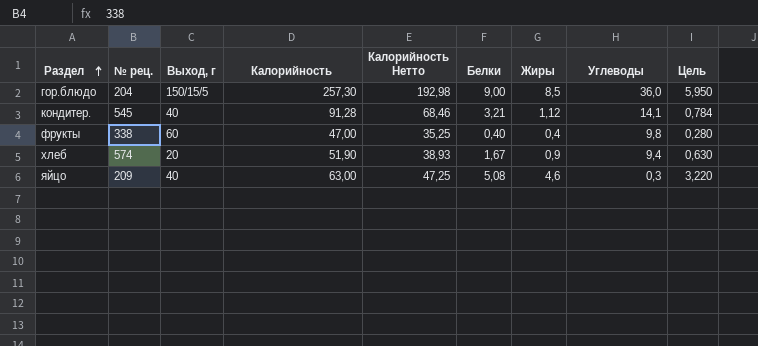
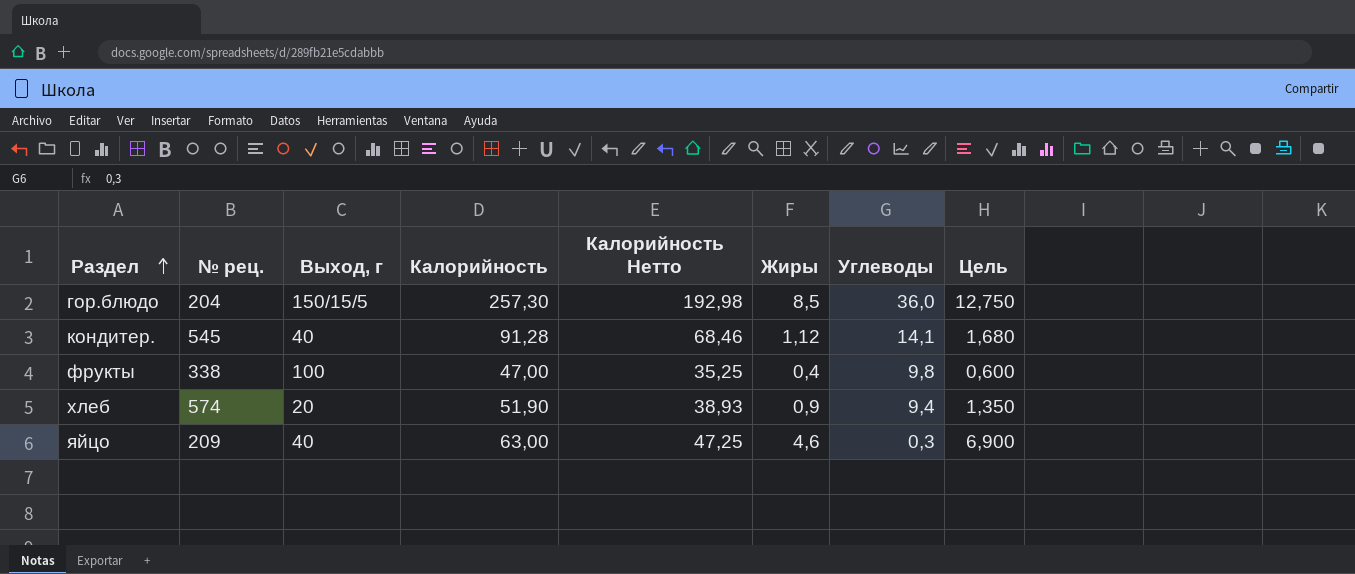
column Белки | position: 6 -> none
column Цель | formula: [Жиры] * 0,7 -> [Жиры] * 1,5
фрукты | Выход, г: 60 -> 100

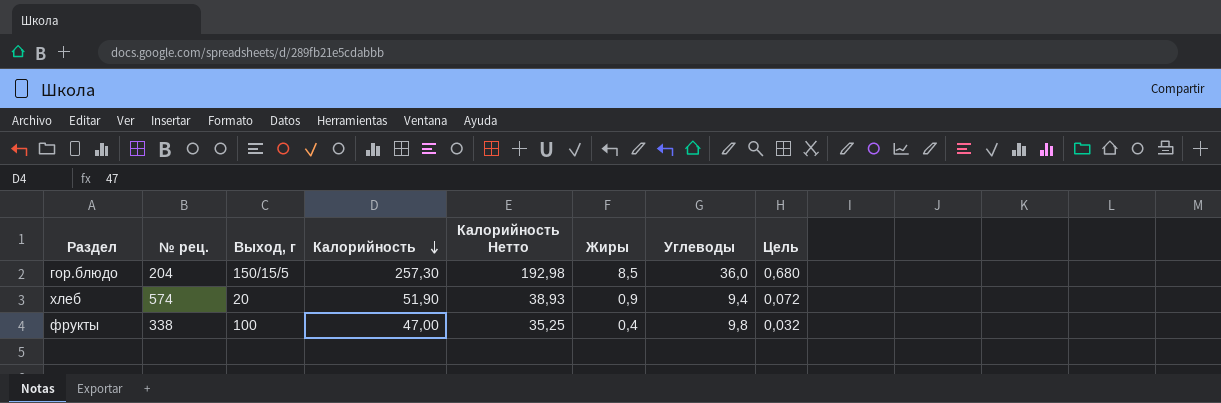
row order: Раздел ascending -> Калорийность descending
column Цель | formula: [Жиры] * 1,5 -> [Жиры] * 0,08
row кондитер.: 545 | 40 | 91,28 | 68,46 | 1,12 | 14,1 | 1,680 -> none
row яйцо: 209 | 40 | 63,00 | 47,25 | 4,6 | 0,3 | 6,900 -> none

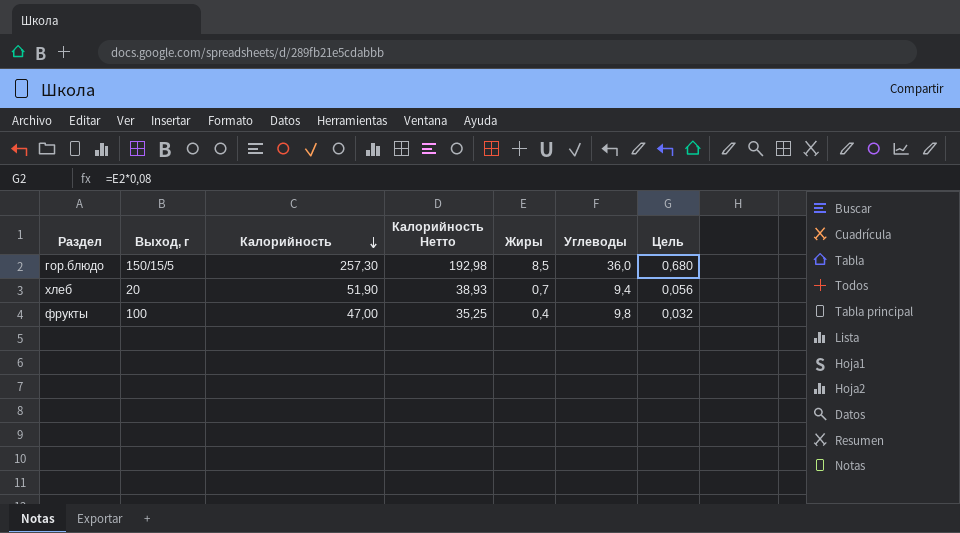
column № рец. | position: 2 -> none
хлеб | Жиры: 0,9 -> 0,7
хлеб | Цель: 0,072 -> 0,056

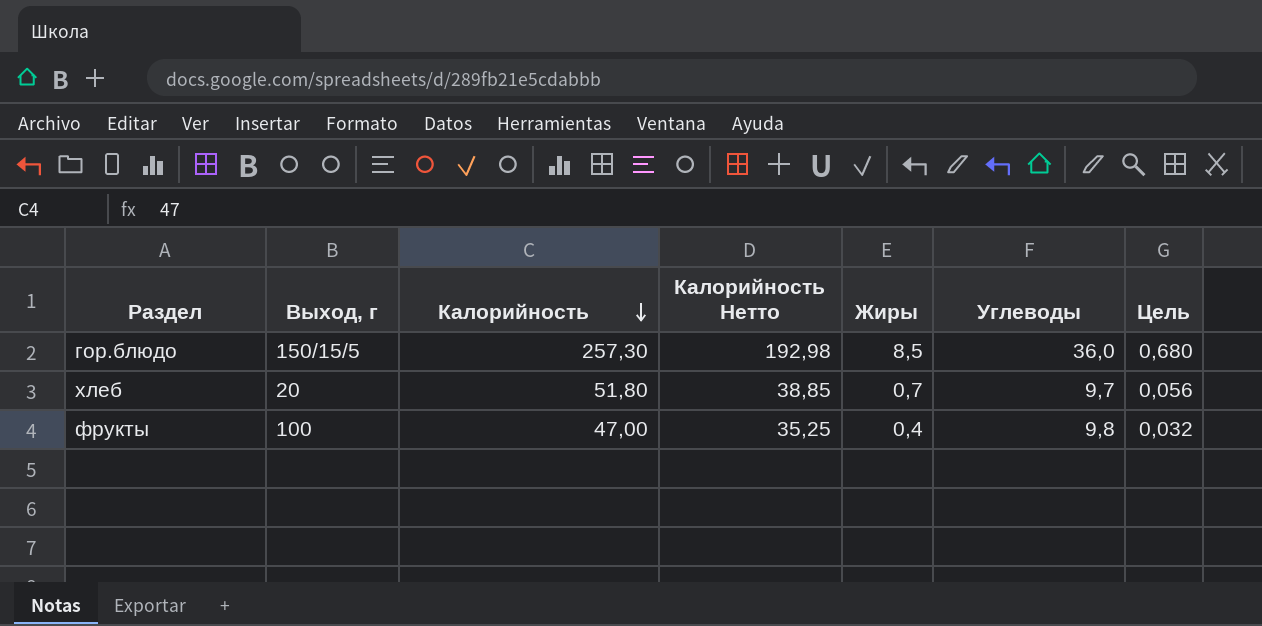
хлеб | Калорийность: 51,90 -> 51,80
хлеб | Калорийность Нетто: 38,93 -> 38,85
хлеб | Углеводы: 9,4 -> 9,7

